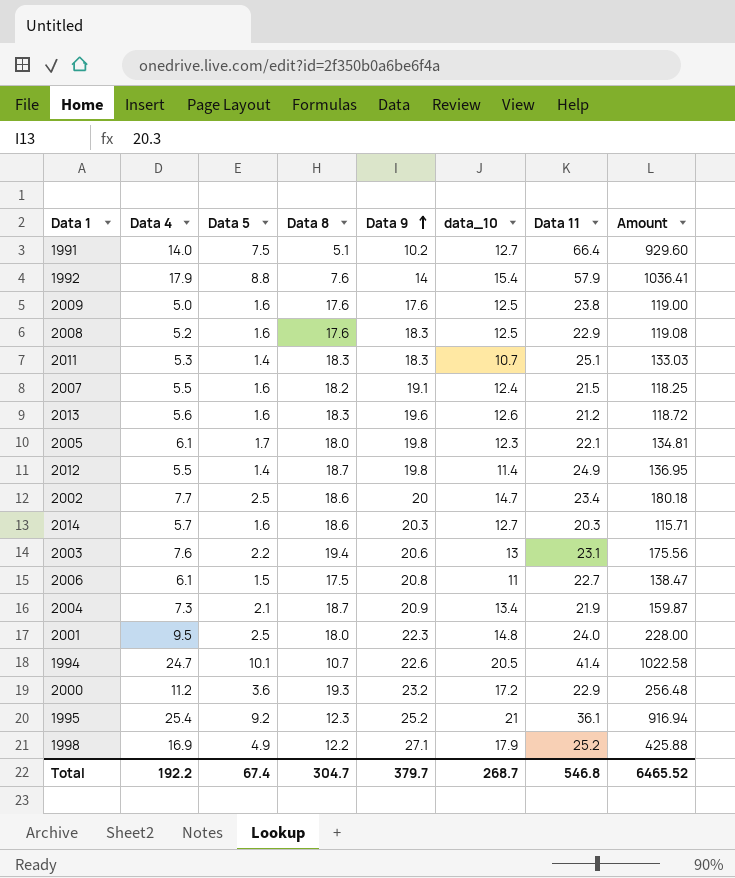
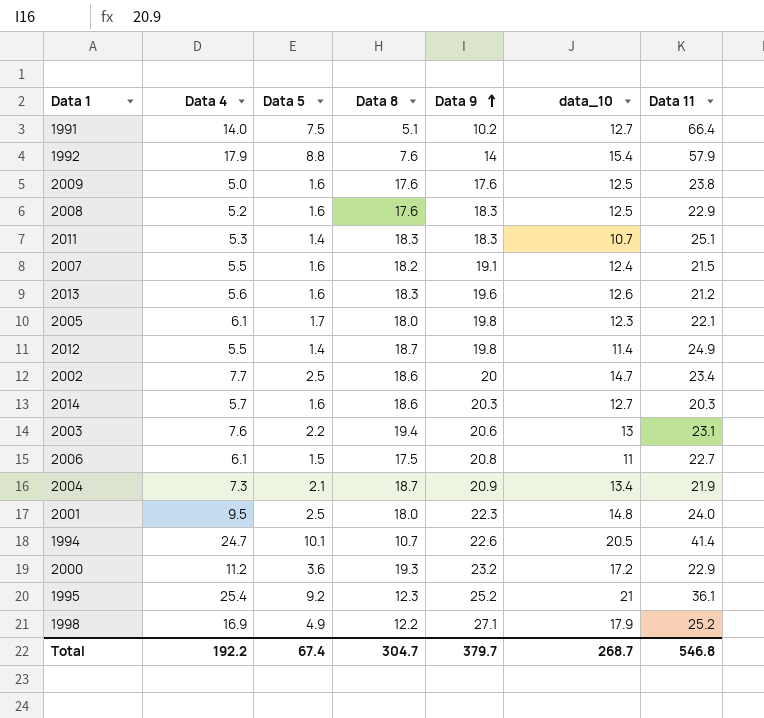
column Amount | formula: [Data 4] * [Data 11] -> none

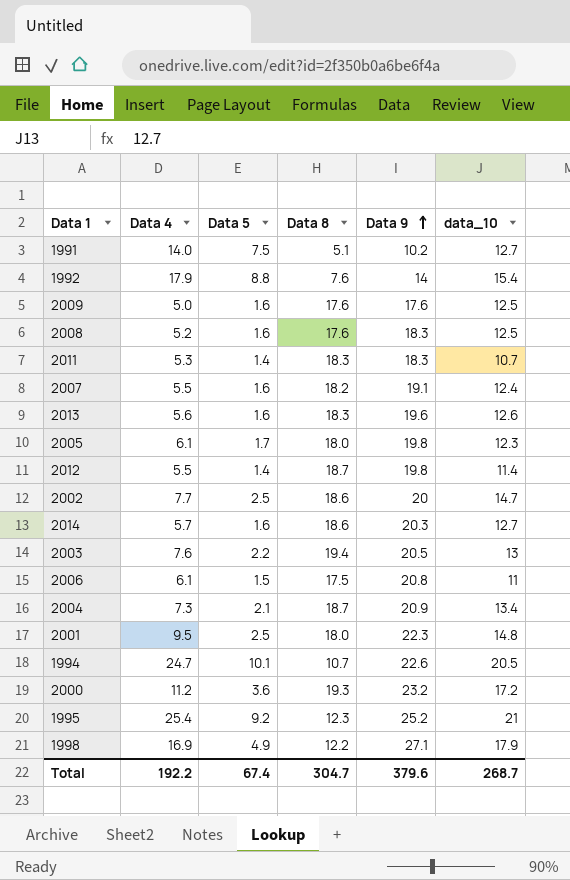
column Data 11 | position: 7 -> none
2003 | Data 9: 20.6 -> 20.5
Total | Data 9: 379.7 -> 379.6

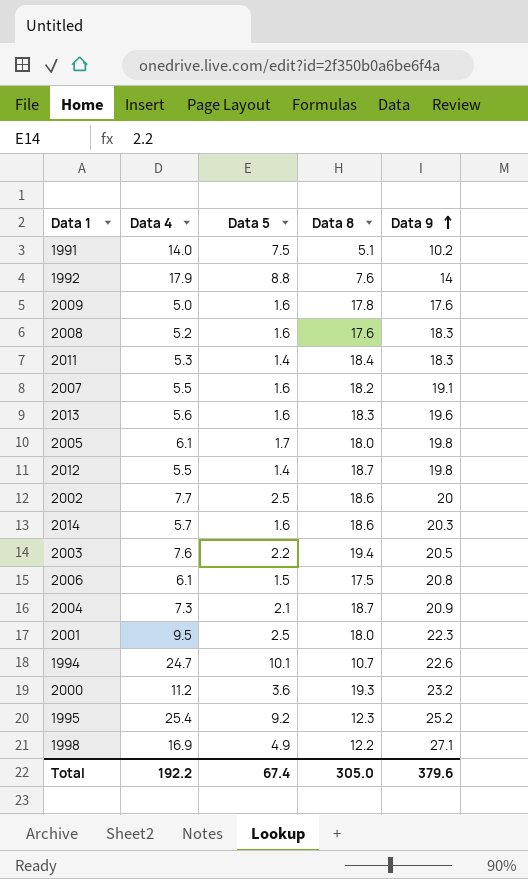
column data_10 | position: 6 -> none
2009 | Data 8: 17.6 -> 17.8
2011 | Data 8: 18.3 -> 18.4
Total | Data 8: 304.7 -> 305.0

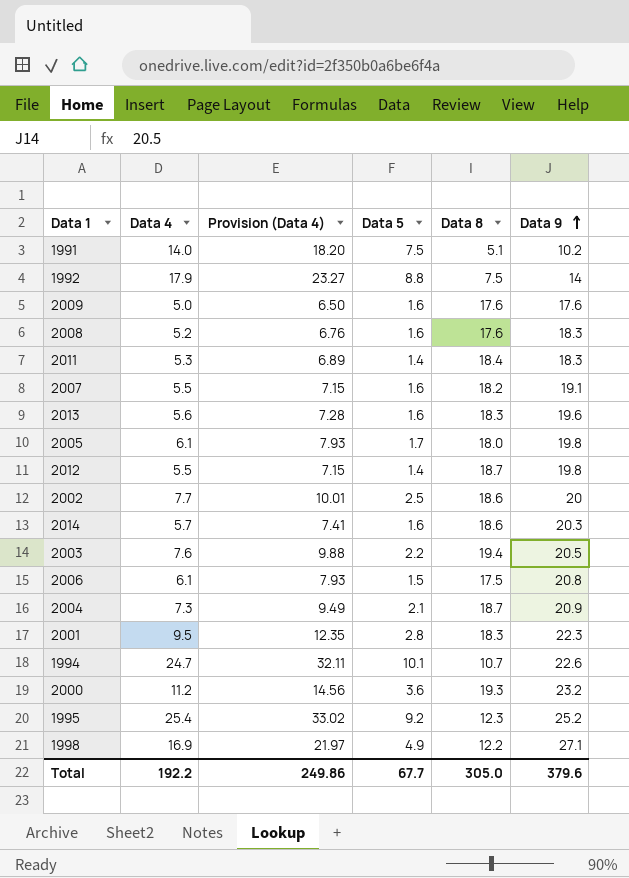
column Provision (Data 4) | formula: none -> [Data 4] * 1.3
1992 | Data 8: 7.6 -> 7.5
2009 | Data 8: 17.8 -> 17.6
2001 | Data 5: 2.5 -> 2.8
2001 | Data 8: 18.0 -> 18.3
Total | Data 5: 67.4 -> 67.7

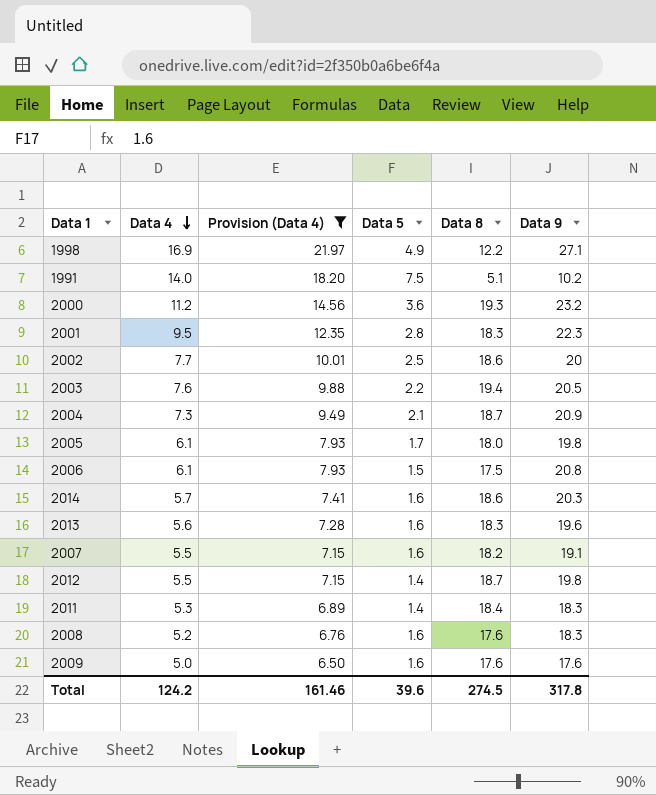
filter: none -> Provision (Data 4) <= 21.97
row order: Data 9 ascending -> Data 4 descending
Total | Data 4: 192.2 -> 124.2
Total | Provision (Data 4): 249.86 -> 161.46
Total | Data 5: 67.7 -> 39.6
Total | Data 8: 305.0 -> 274.5
Total | Data 9: 379.6 -> 317.8

